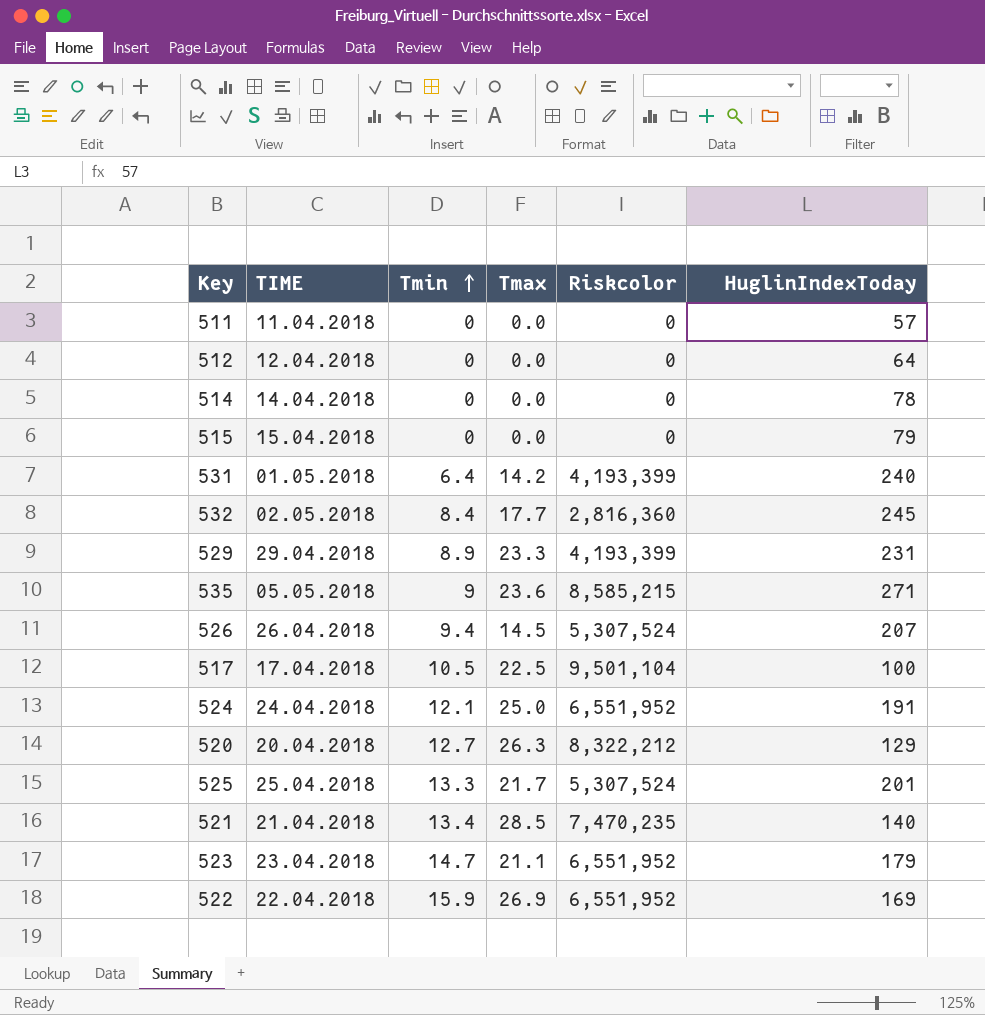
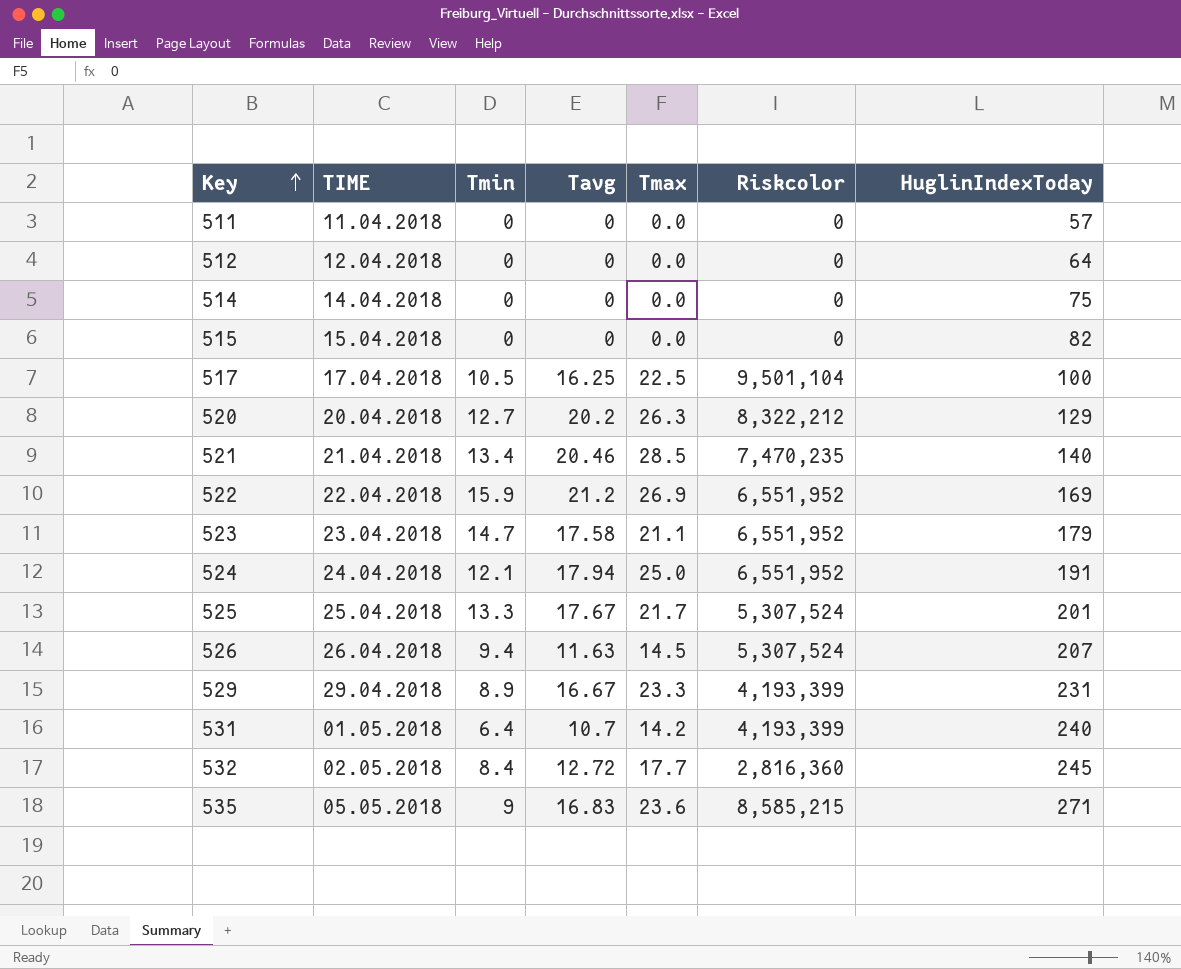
row order: Tmin ascending -> Key ascending
column Tavg | position: none -> 4
514 | HuglinIndexToday: 78 -> 75
515 | HuglinIndexToday: 79 -> 82

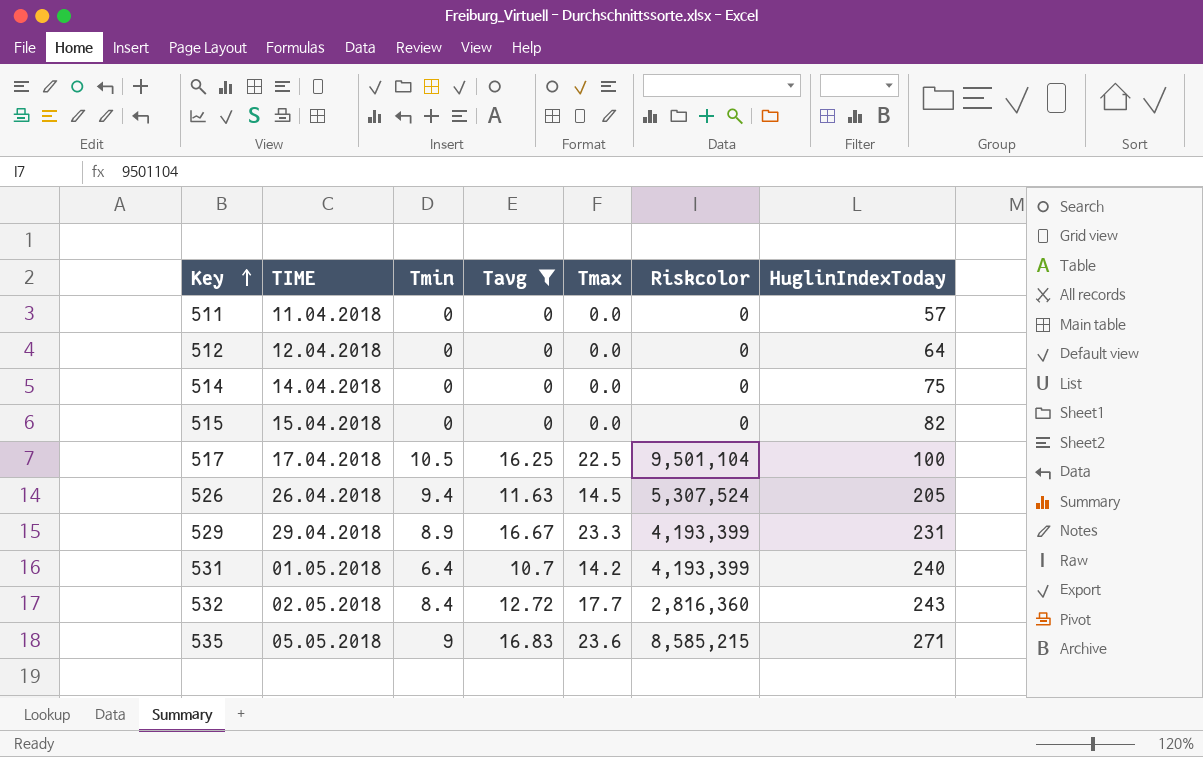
filter: none -> Tavg <= 16.83
526 | HuglinIndexToday: 207 -> 205
532 | HuglinIndexToday: 245 -> 243

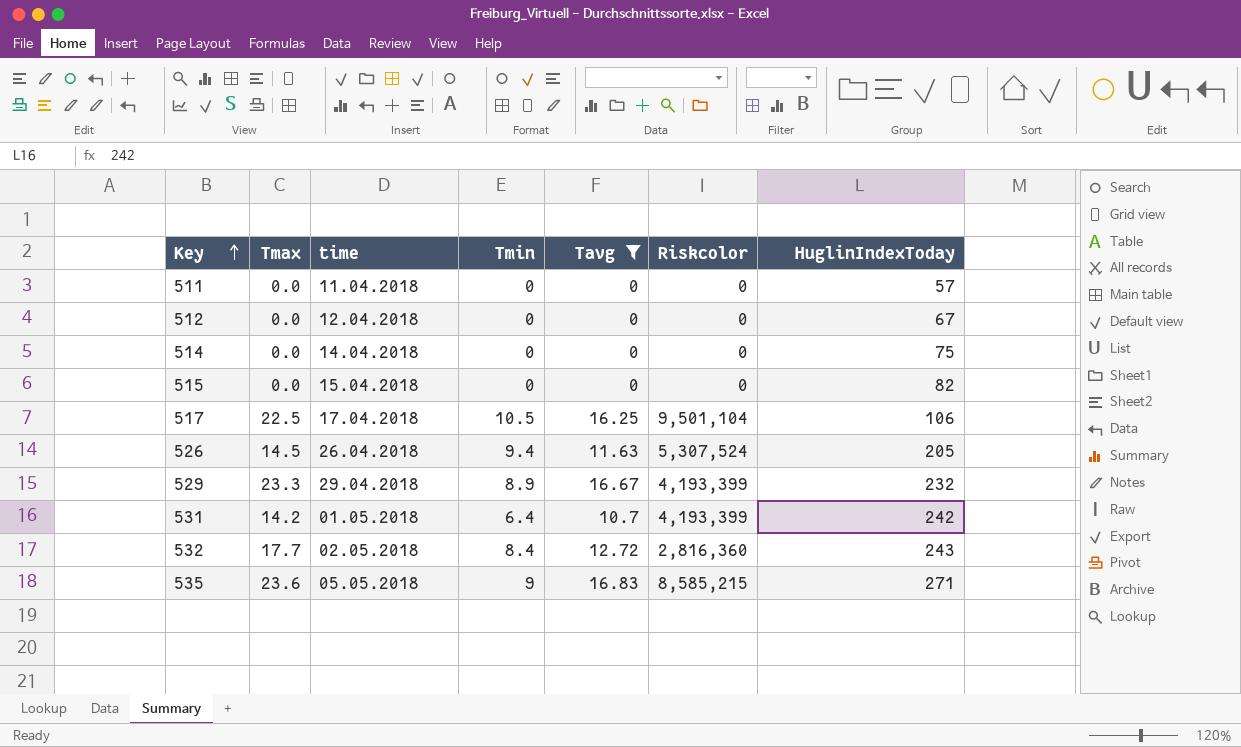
column Tmax | position: 5 -> 2
column name: TIME -> time
512 | HuglinIndexToday: 64 -> 67
517 | HuglinIndexToday: 100 -> 106
529 | HuglinIndexToday: 231 -> 232
531 | HuglinIndexToday: 240 -> 242

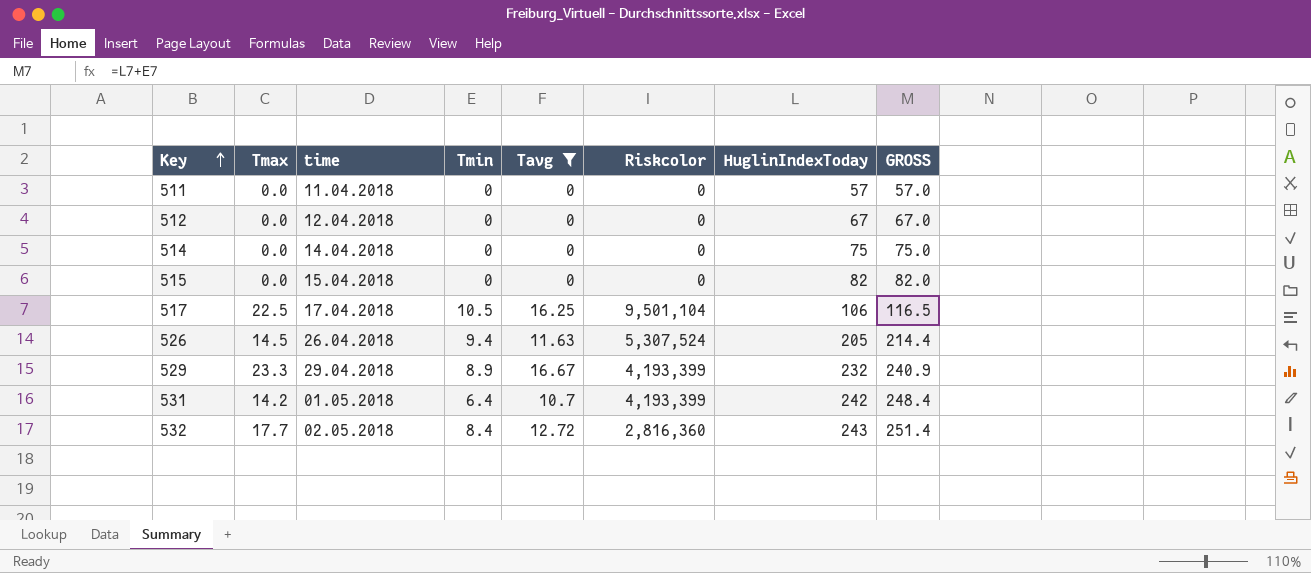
column GROSS | formula: none -> [Tmin] + [HuglinIndexToday]
row 535: 23.6 | 05.05.2018 | 9 | 16.83 | 8,585,215 | 271 -> none

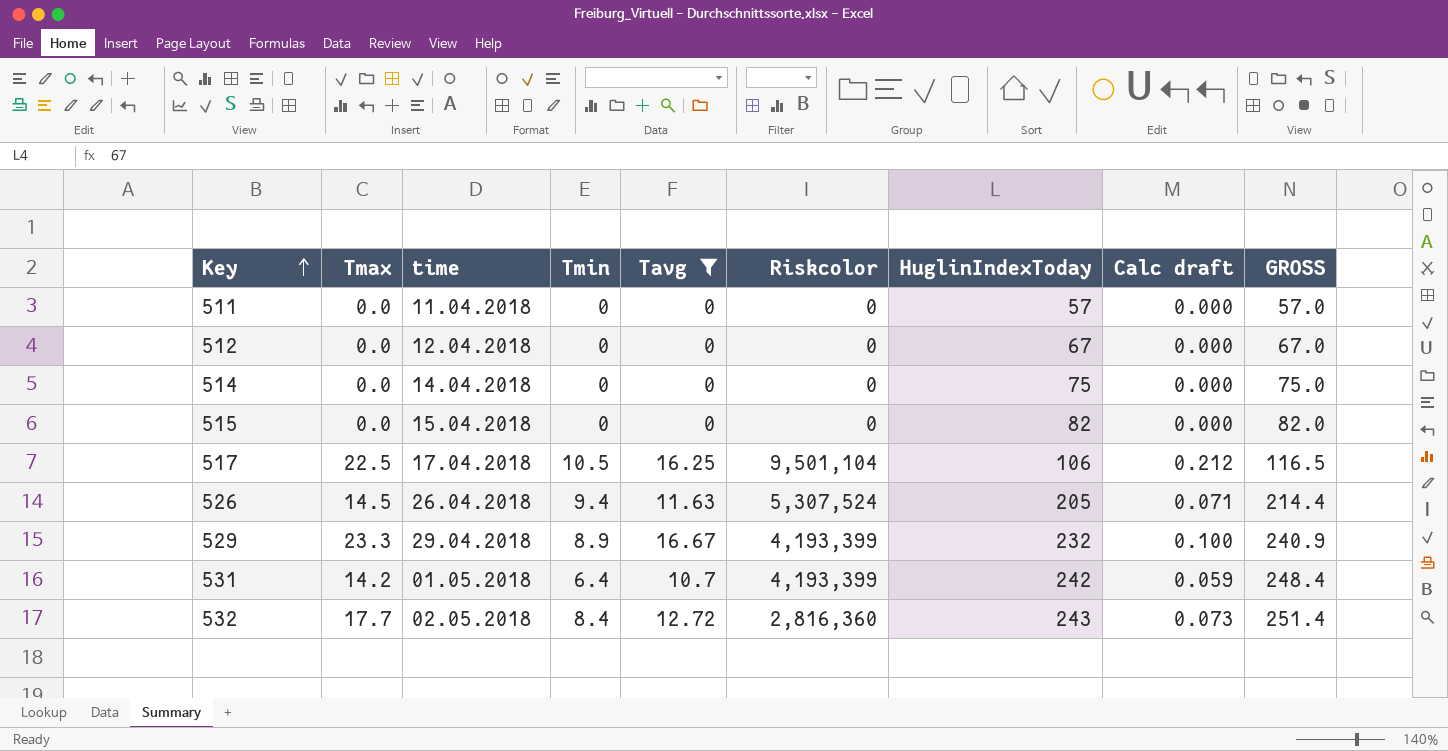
column Calc draft | formula: none -> [Tmax] / [HuglinIndexToday]

